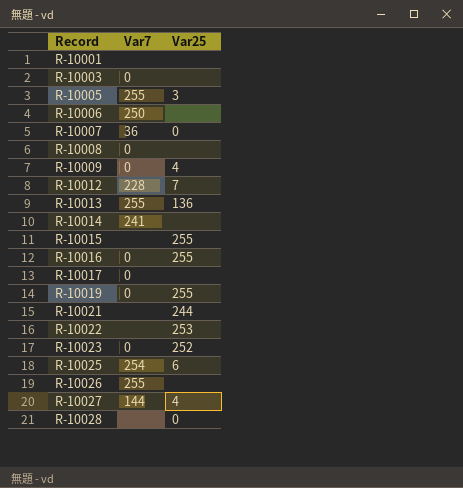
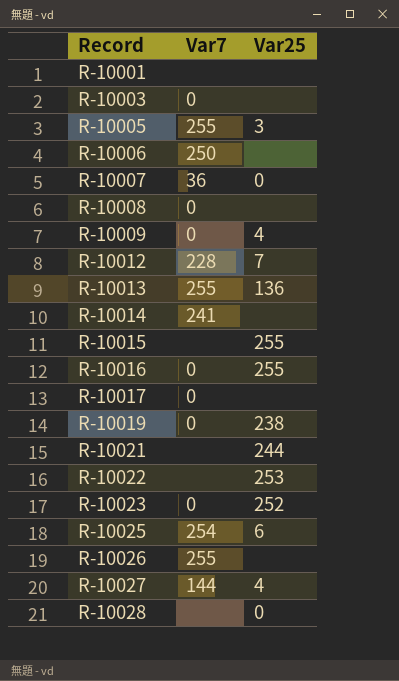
R-10019 | Var25: 255 -> 238

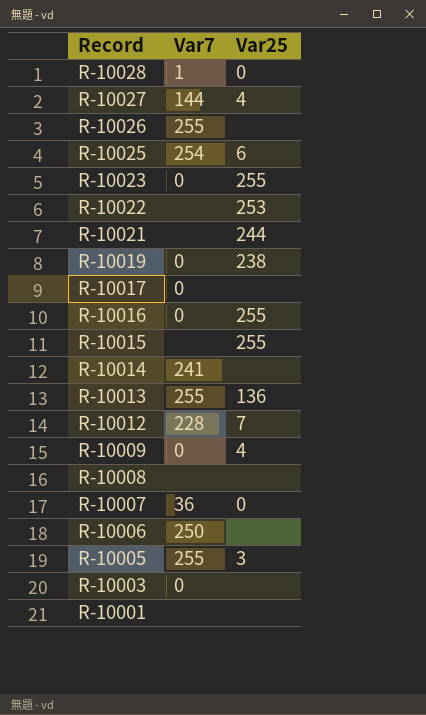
row order: Record ascending -> Record descending
R-10028 | Var7: none -> 1
R-10023 | Var25: 252 -> 255
R-10008 | Var7: 0 -> none

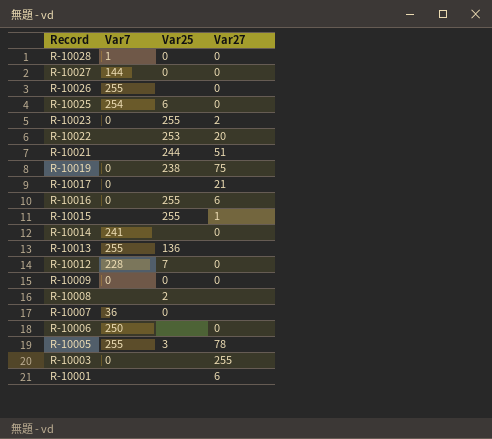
column Var27 | position: none -> 4
R-10027 | Var25: 4 -> 0
R-10009 | Var25: 4 -> 0
R-10008 | Var25: none -> 2

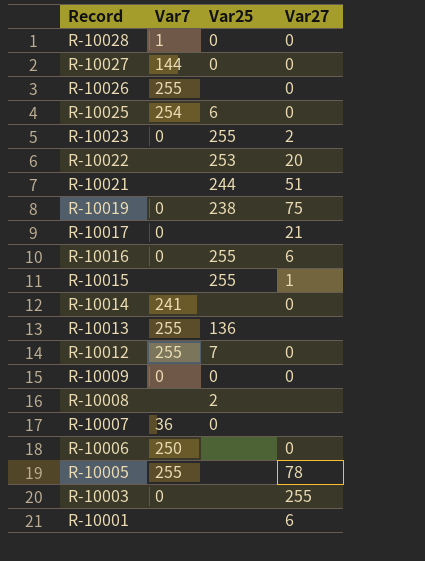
R-10012 | Var7: 228 -> 255
R-10005 | Var25: 3 -> none

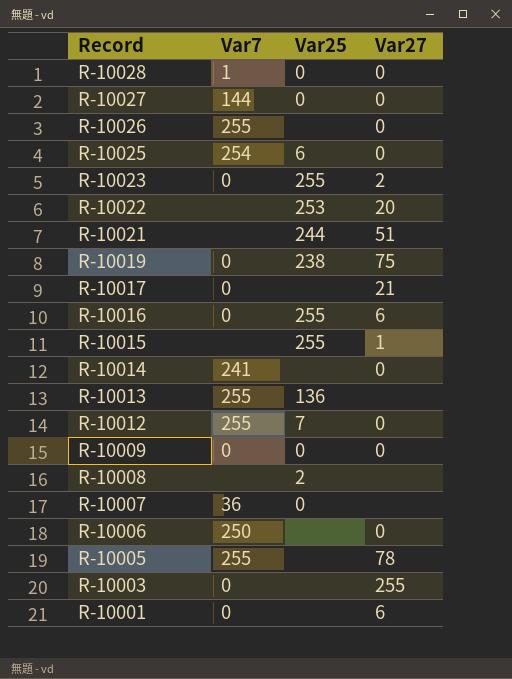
R-10001 | Var7: none -> 0

